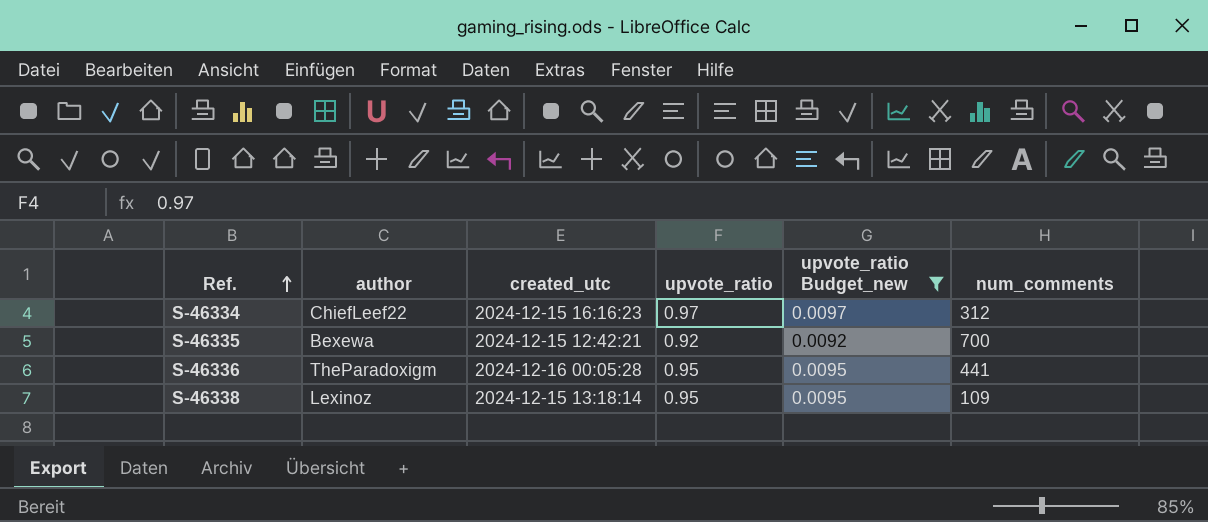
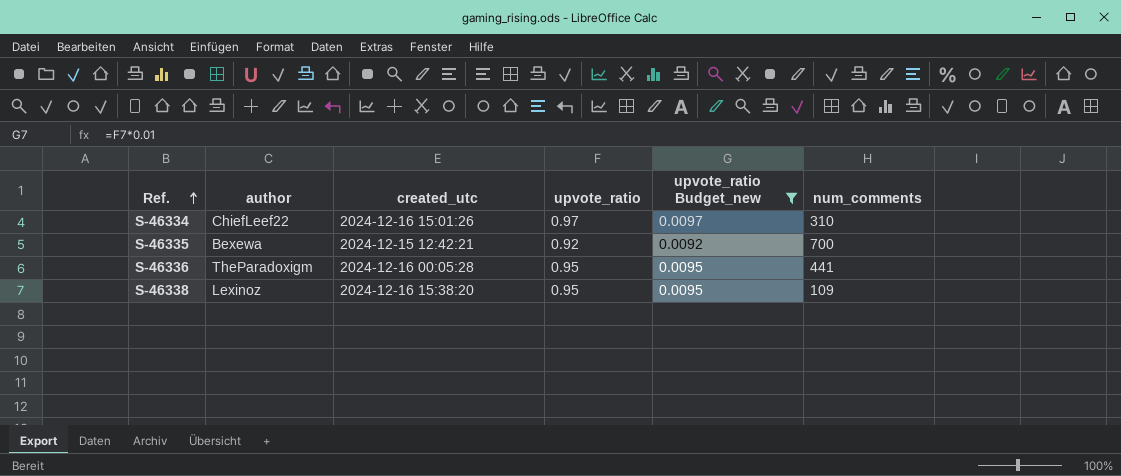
S-46334 | created_utc: 2024-12-15 16:16:23 -> 2024-12-16 15:01:26
S-46334 | num_comments: 312 -> 310
S-46338 | created_utc: 2024-12-15 13:18:14 -> 2024-12-16 15:38:20

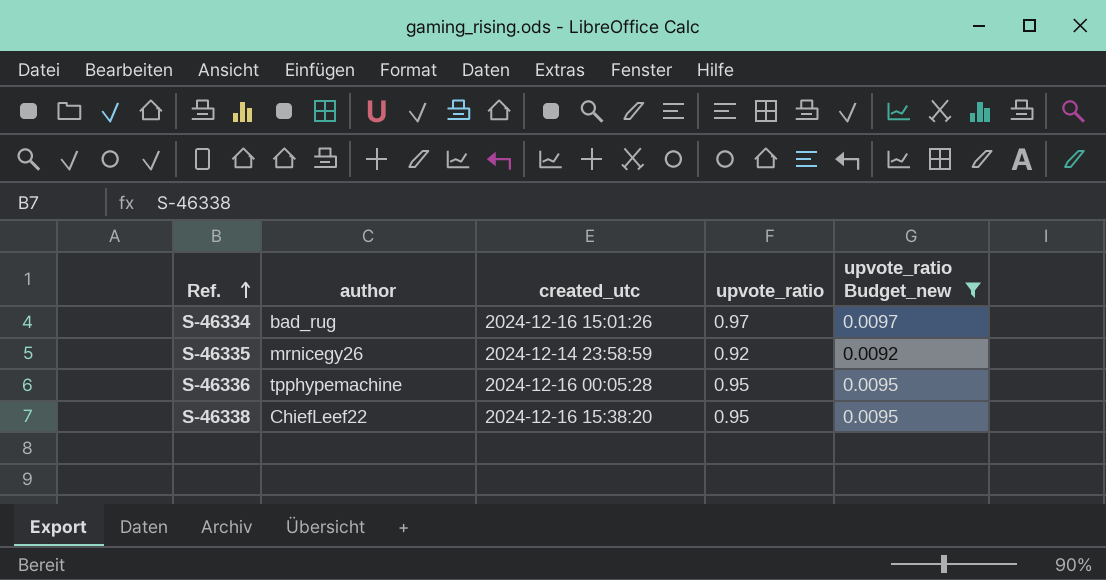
column num_comments | position: 6 -> none
S-46334 | author: ChiefLeef22 -> bad_rug
S-46335 | author: Bexewa -> mrnicegy26
S-46335 | created_utc: 2024-12-15 12:42:21 -> 2024-12-14 23:58:59
S-46336 | author: TheParadoxigm -> tpphypemachine
S-46338 | author: Lexinoz -> ChiefLeef22

